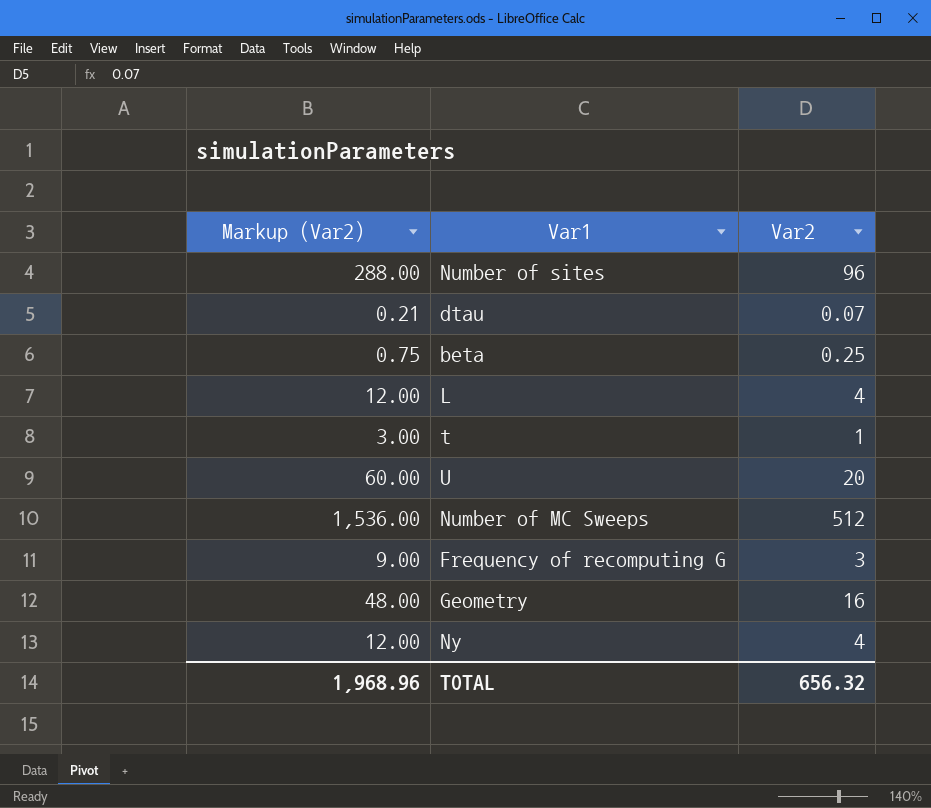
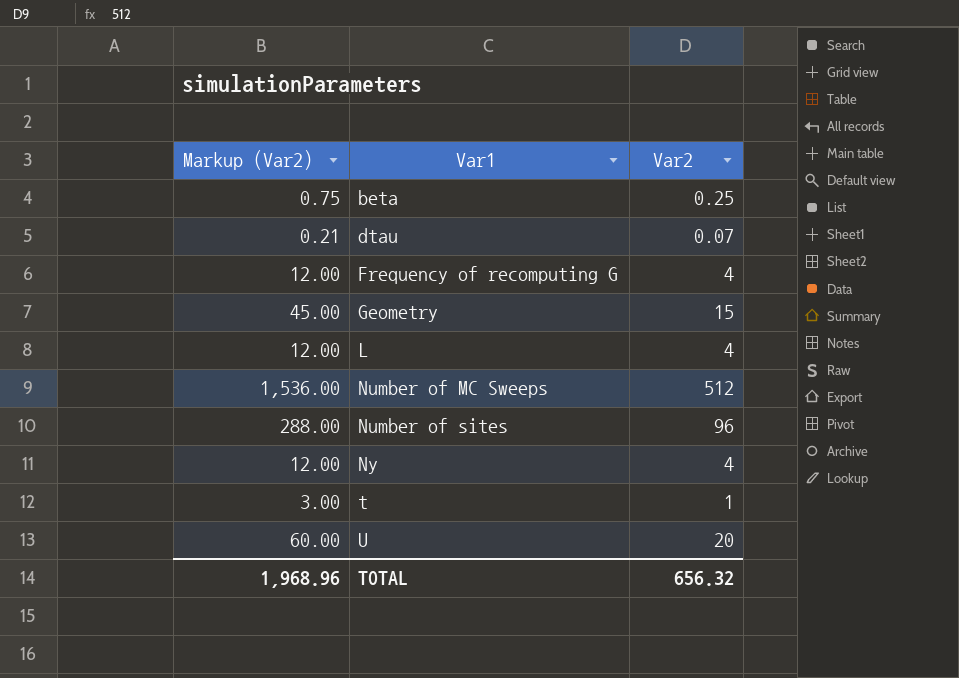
row order: none -> Var1 ascending
Frequency of recomputing G | Markup (Var2): 9.00 -> 12.00
Frequency of recomputing G | Var2: 3 -> 4
Geometry | Markup (Var2): 48.00 -> 45.00
Geometry | Var2: 16 -> 15

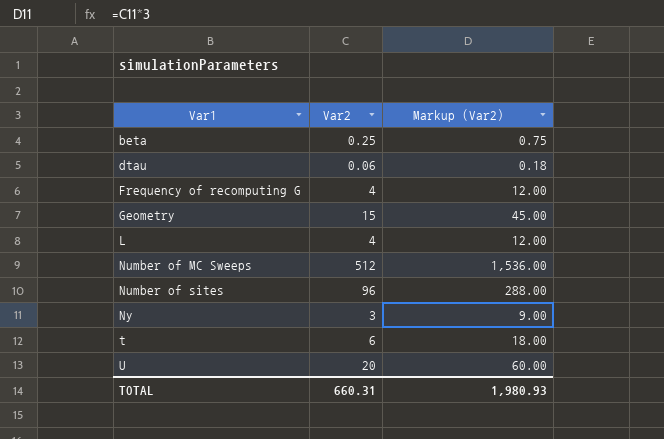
column Markup (Var2) | position: 1 -> 3
dtau | Var2: 0.07 -> 0.06
dtau | Markup (Var2): 0.21 -> 0.18
Ny | Var2: 4 -> 3
Ny | Markup (Var2): 12.00 -> 9.00
t | Var2: 1 -> 6
t | Markup (Var2): 3.00 -> 18.00
TOTAL | Var2: 656.32 -> 660.31
TOTAL | Markup (Var2): 1,968.96 -> 1,980.93

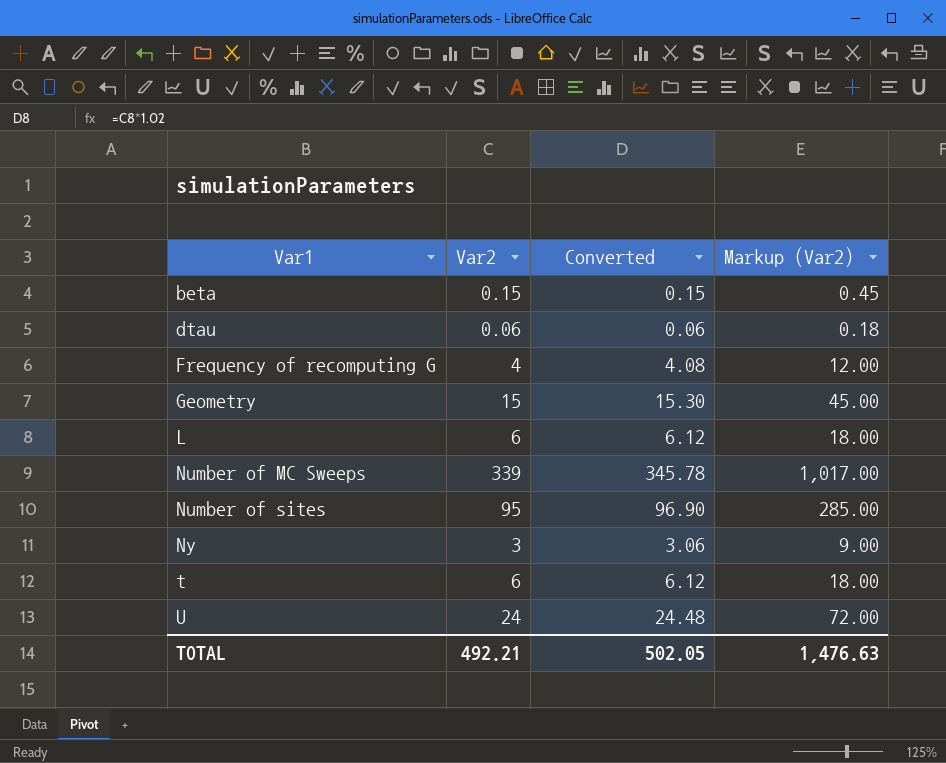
column Converted | formula: none -> [Var2] * 1.02
beta | Var2: 0.25 -> 0.15
beta | Markup (Var2): 0.75 -> 0.45
L | Var2: 4 -> 6
L | Markup (Var2): 12.00 -> 18.00
Number of MC Sweeps | Var2: 512 -> 339
Number of MC Sweeps | Markup (Var2): 1,536.00 -> 1,017.00
Number of sites | Var2: 96 -> 95
Number of sites | Markup (Var2): 288.00 -> 285.00
U | Var2: 20 -> 24
U | Markup (Var2): 60.00 -> 72.00
TOTAL | Var2: 660.31 -> 492.21
TOTAL | Markup (Var2): 1,980.93 -> 1,476.63

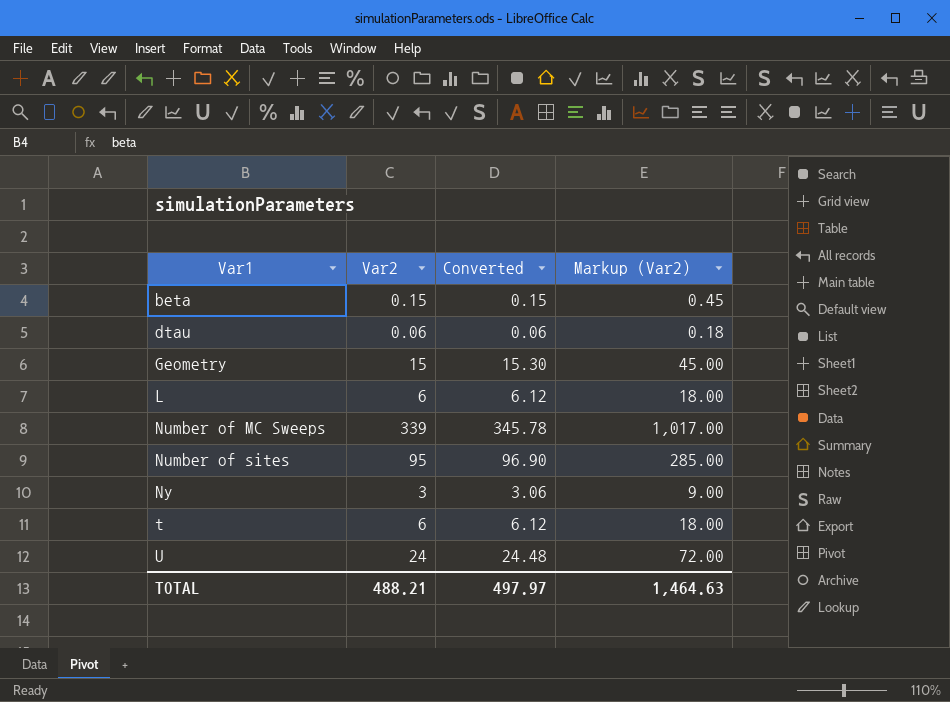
row Frequency of recomputing G: 4 | 4.08 | 12.00 -> none
TOTAL | Var2: 492.21 -> 488.21
TOTAL | Converted: 502.05 -> 497.97
TOTAL | Markup (Var2): 1,476.63 -> 1,464.63

